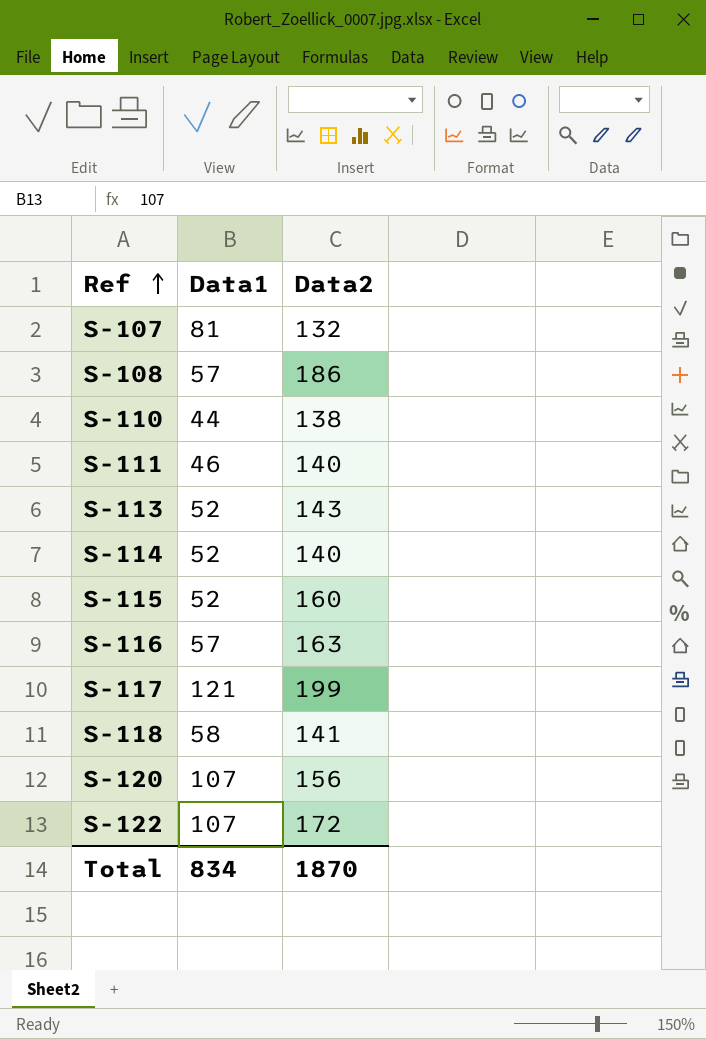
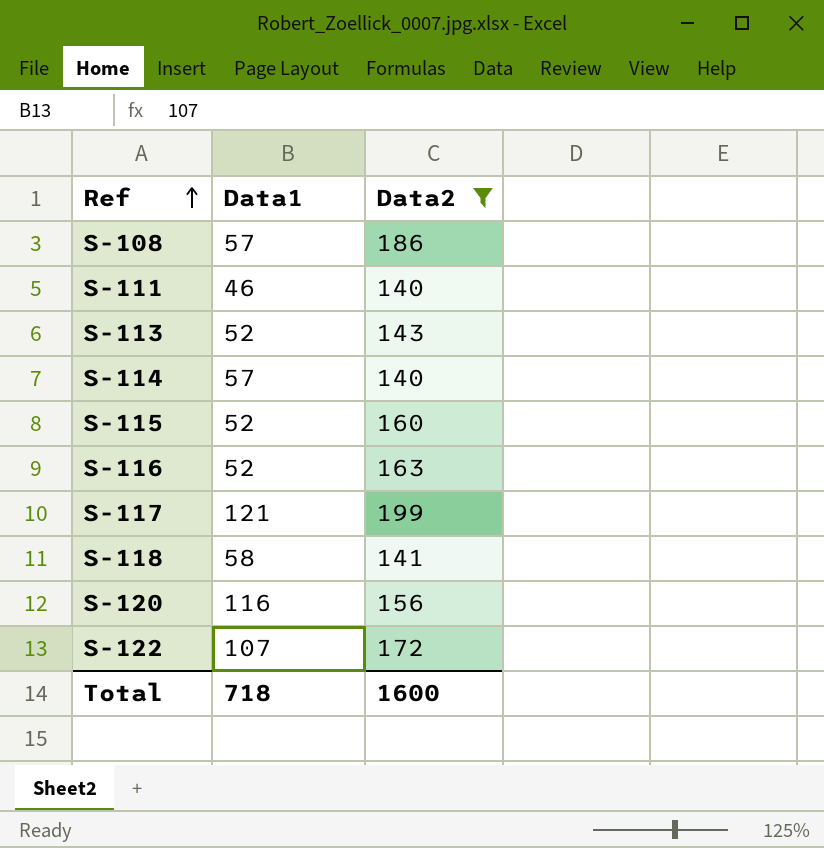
filter: none -> Data2 >= 140
S-114 | Data1: 52 -> 57
S-116 | Data1: 57 -> 52
S-120 | Data1: 107 -> 116
Total | Data1: 834 -> 718
Total | Data2: 1870 -> 1600

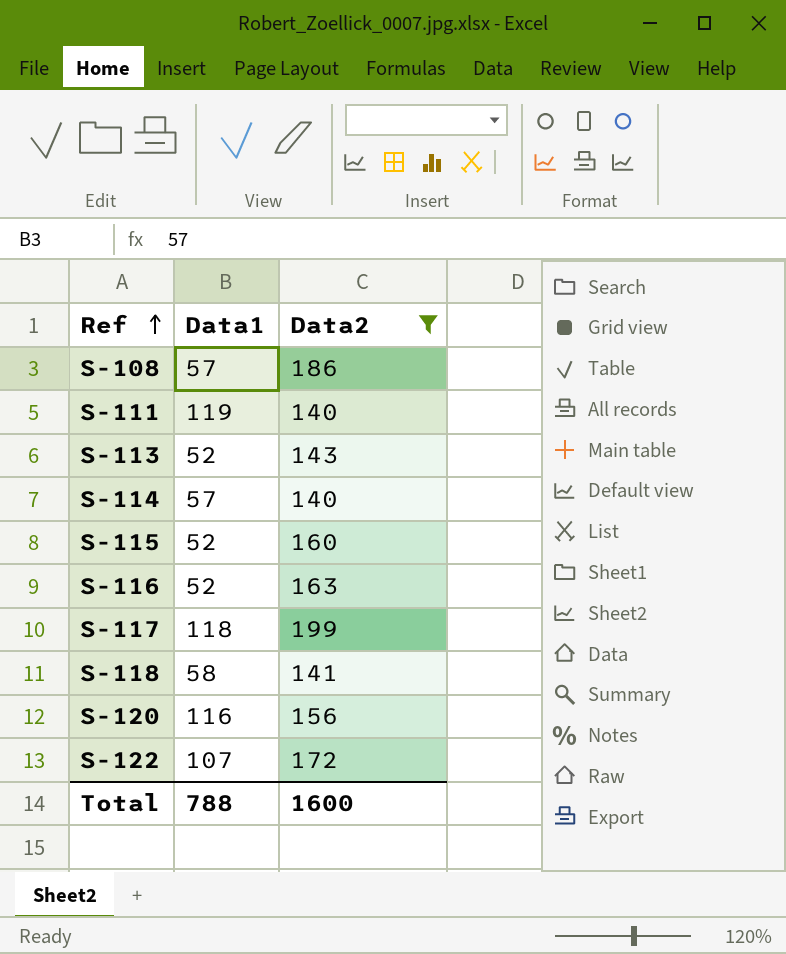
S-111 | Data1: 46 -> 119
S-117 | Data1: 121 -> 118
Total | Data1: 718 -> 788

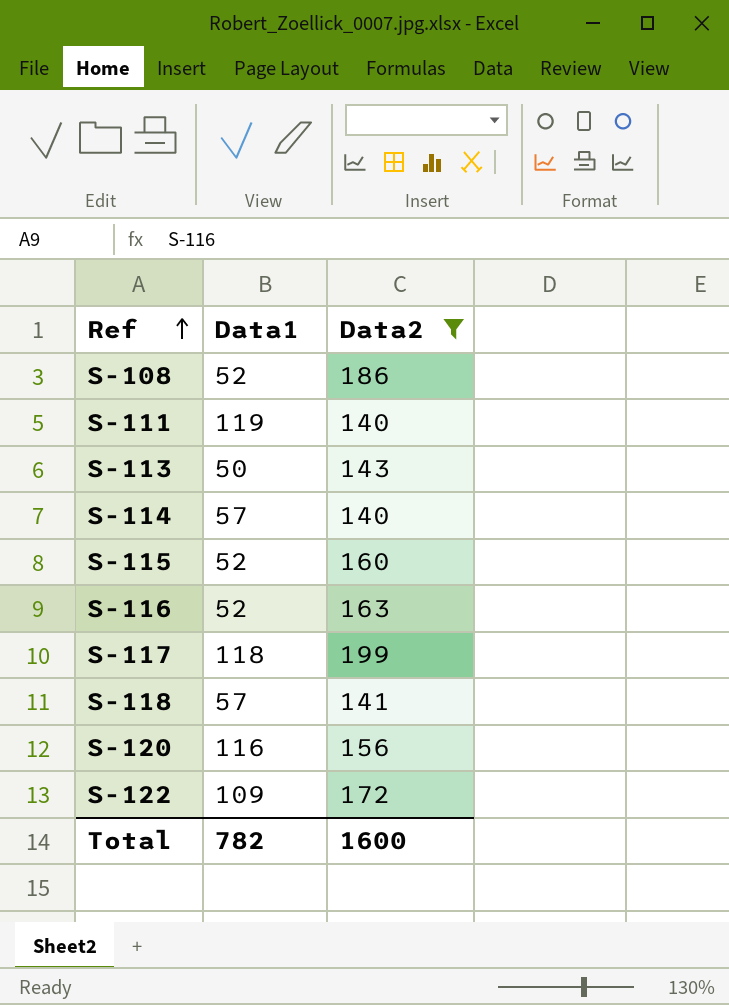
S-108 | Data1: 57 -> 52
S-113 | Data1: 52 -> 50
S-118 | Data1: 58 -> 57
S-122 | Data1: 107 -> 109
Total | Data1: 788 -> 782

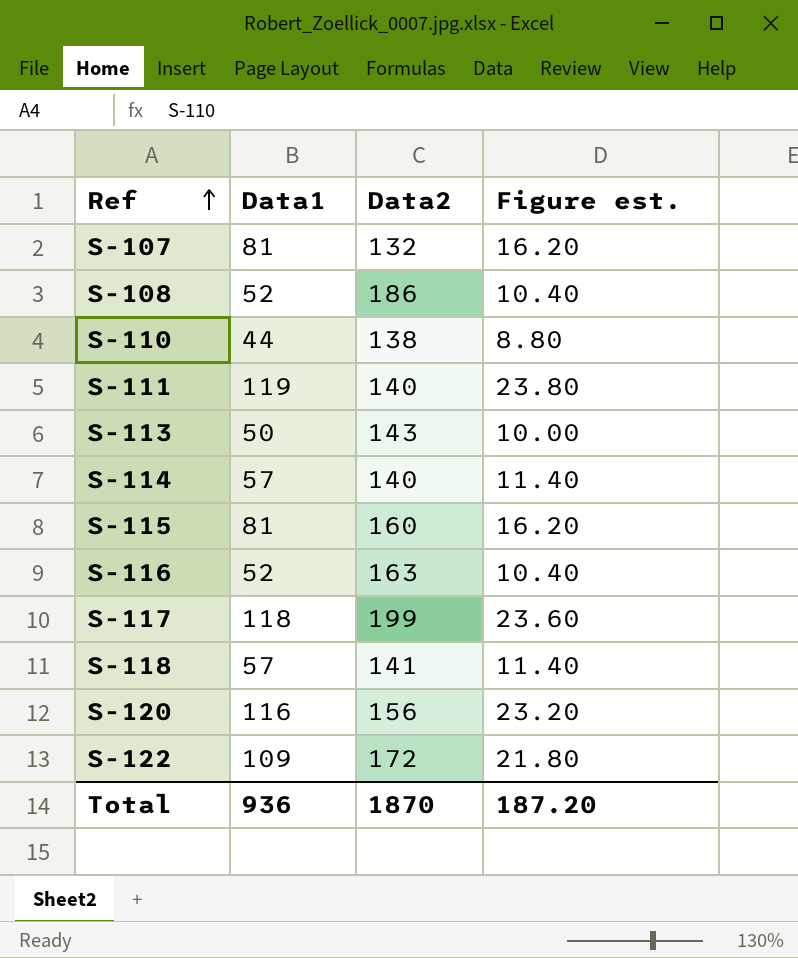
filter: Data2 >= 140 -> none
column Figure est. | formula: none -> [Data1] * 0.2
S-115 | Data1: 52 -> 81
Total | Data1: 782 -> 936
Total | Data2: 1600 -> 1870

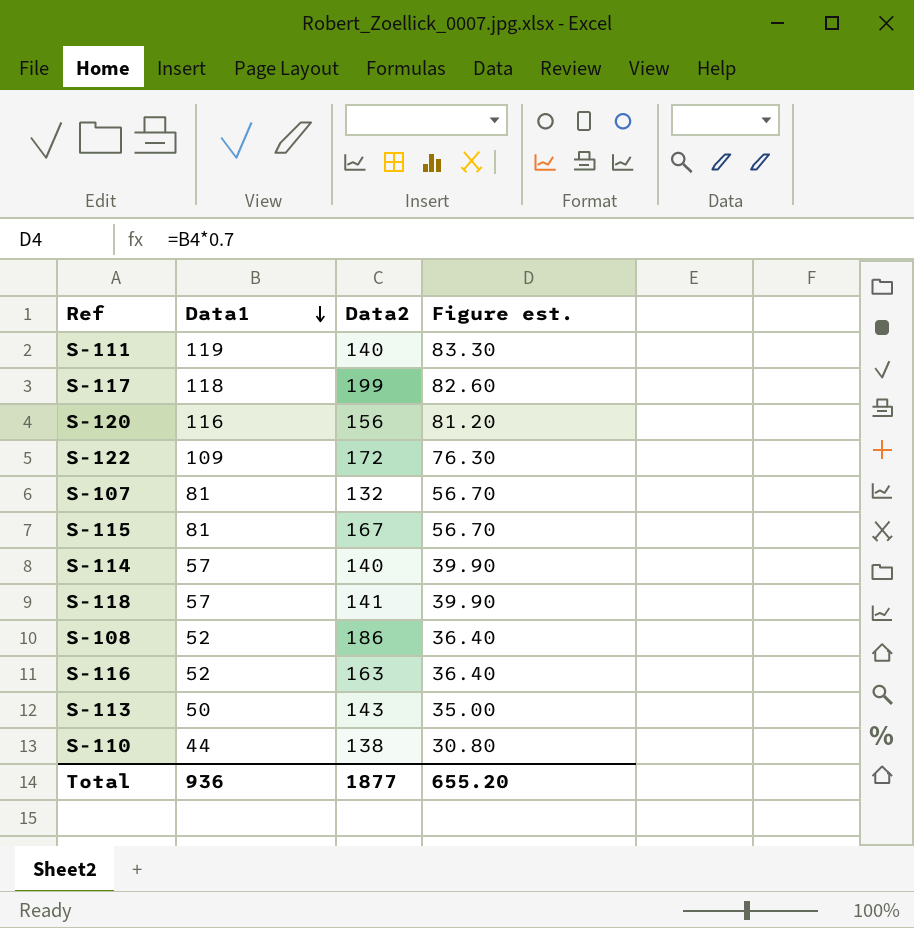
row order: Ref ascending -> Data1 descending
column Figure est. | formula: [Data1] * 0.2 -> [Data1] * 0.7
S-115 | Data2: 160 -> 167
Total | Data2: 1870 -> 1877
Total | Figure est.: 187.20 -> 655.20

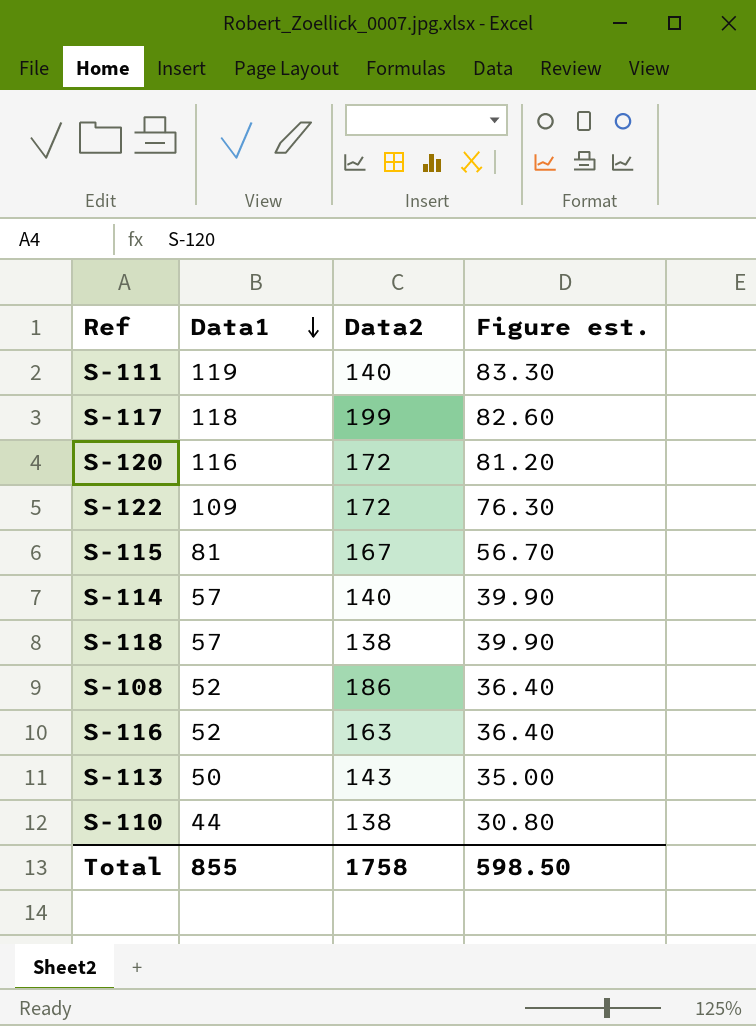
row S-107: 81 | 132 | 56.70 -> none
S-120 | Data2: 156 -> 172
S-118 | Data2: 141 -> 138
Total | Data1: 936 -> 855
Total | Data2: 1877 -> 1758
Total | Figure est.: 655.20 -> 598.50

